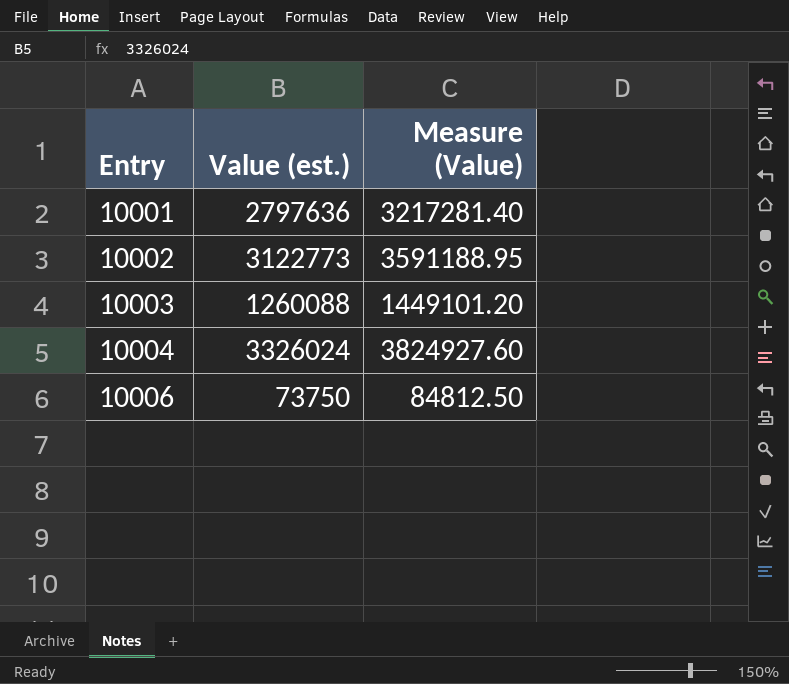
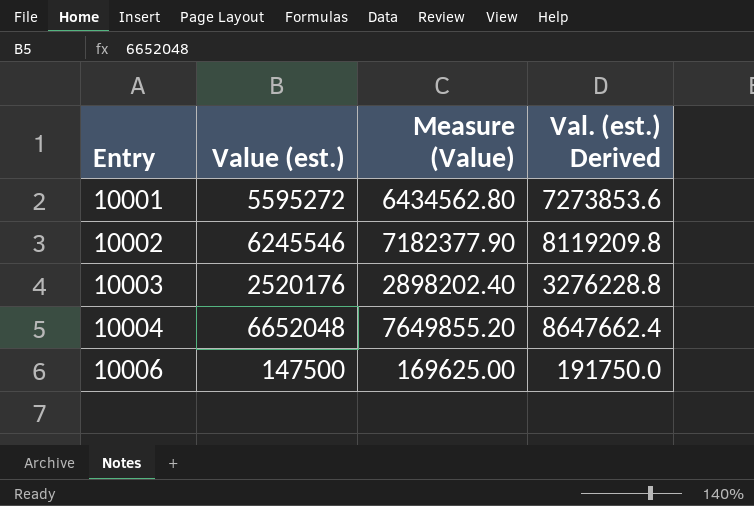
column Val. (est.) Derived | formula: none -> [Value (est.)] * 1.3
10001 | Value (est.): 2797636 -> 5595272
10001 | Measure (Value): 3217281.40 -> 6434562.80
10002 | Value (est.): 3122773 -> 6245546
10002 | Measure (Value): 3591188.95 -> 7182377.90
10003 | Value (est.): 1260088 -> 2520176
10003 | Measure (Value): 1449101.20 -> 2898202.40
10004 | Value (est.): 3326024 -> 6652048
10004 | Measure (Value): 3824927.60 -> 7649855.20
10006 | Value (est.): 73750 -> 147500
10006 | Measure (Value): 84812.50 -> 169625.00

